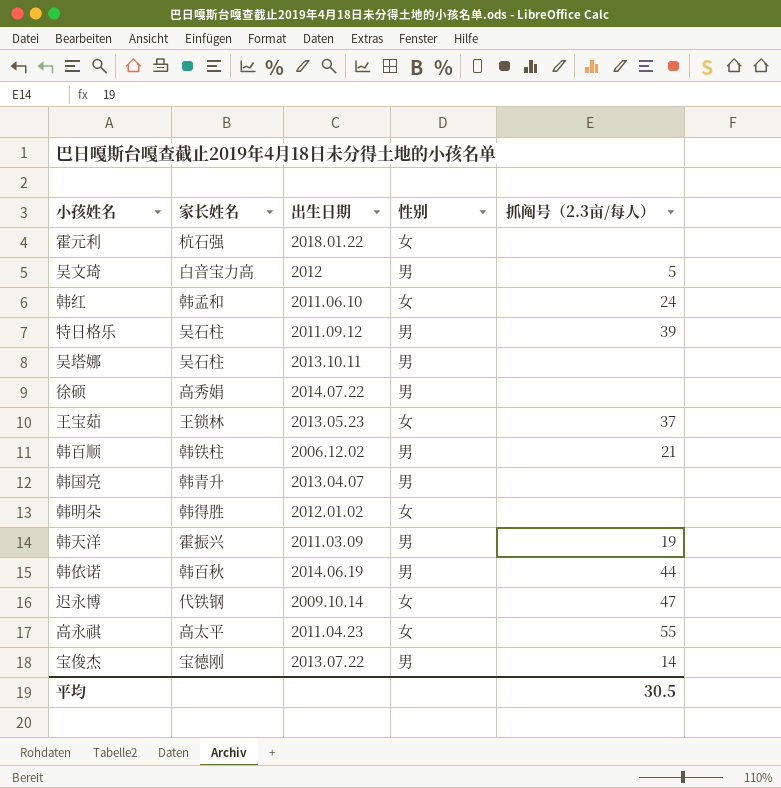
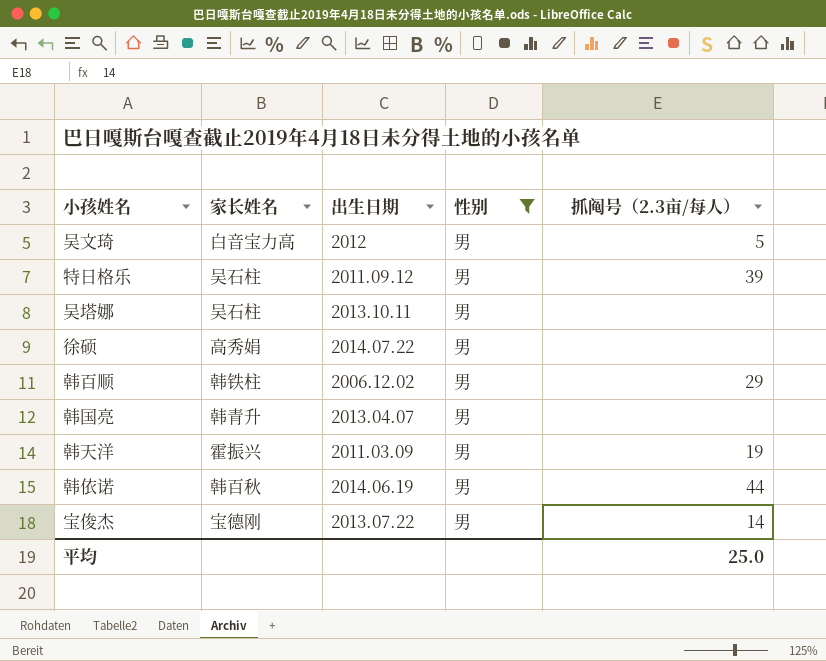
filter: none -> 性别 = 男
韩百顺 | 抓阄号（2.3亩/每人）: 21 -> 29
平均 | 抓阄号（2.3亩/每人）: 30.5 -> 25.0

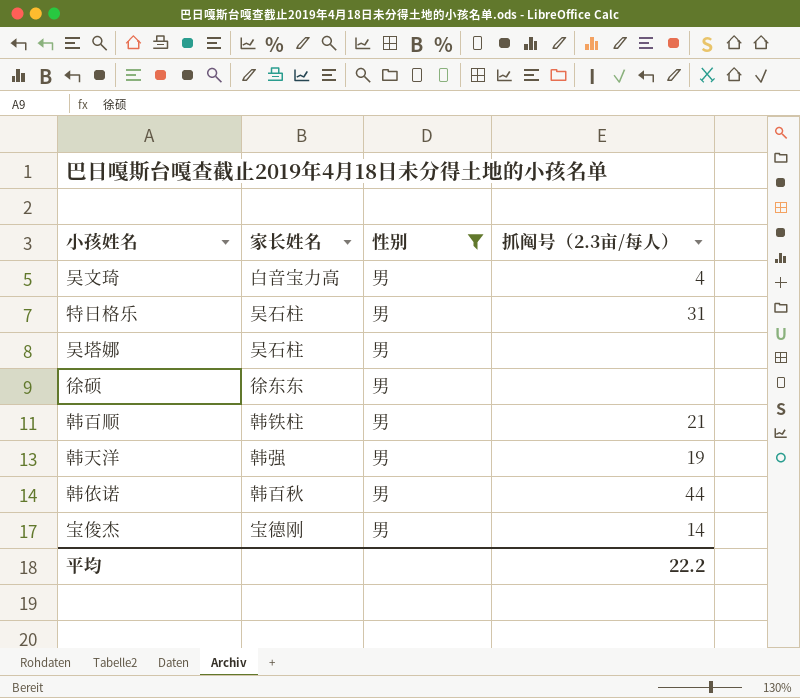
column 出生日期 | position: 3 -> none
row 韩国亮: 韩青升 | 2013.04.07 | 男 | none -> none
吴文琦 | 抓阄号（2.3亩/每人）: 5 -> 4
特日格乐 | 抓阄号（2.3亩/每人）: 39 -> 31
徐硕 | 家长姓名: 高秀娟 -> 徐东东
韩百顺 | 抓阄号（2.3亩/每人）: 29 -> 21
韩天洋 | 家长姓名: 霍振兴 -> 韩强
平均 | 抓阄号（2.3亩/每人）: 25.0 -> 22.2

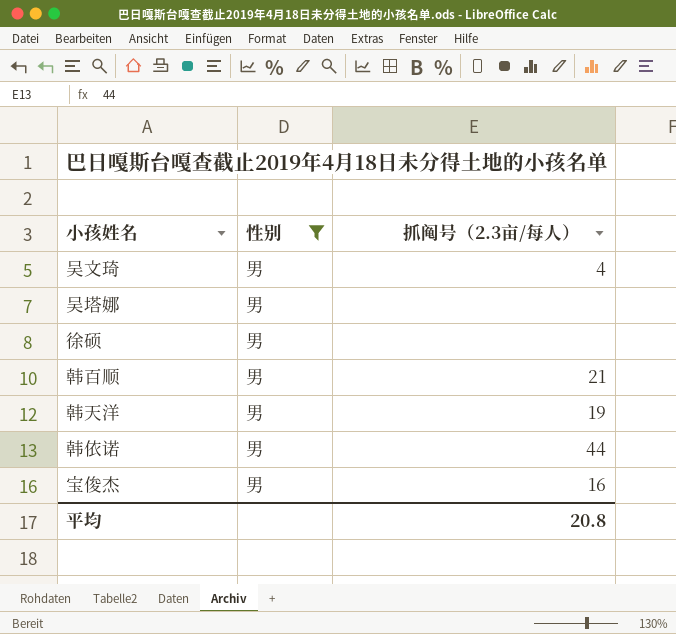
column 家长姓名 | position: 2 -> none
row 特日格乐: 吴石柱 | 男 | 31 -> none
宝俊杰 | 抓阄号（2.3亩/每人）: 14 -> 16
平均 | 抓阄号（2.3亩/每人）: 22.2 -> 20.8

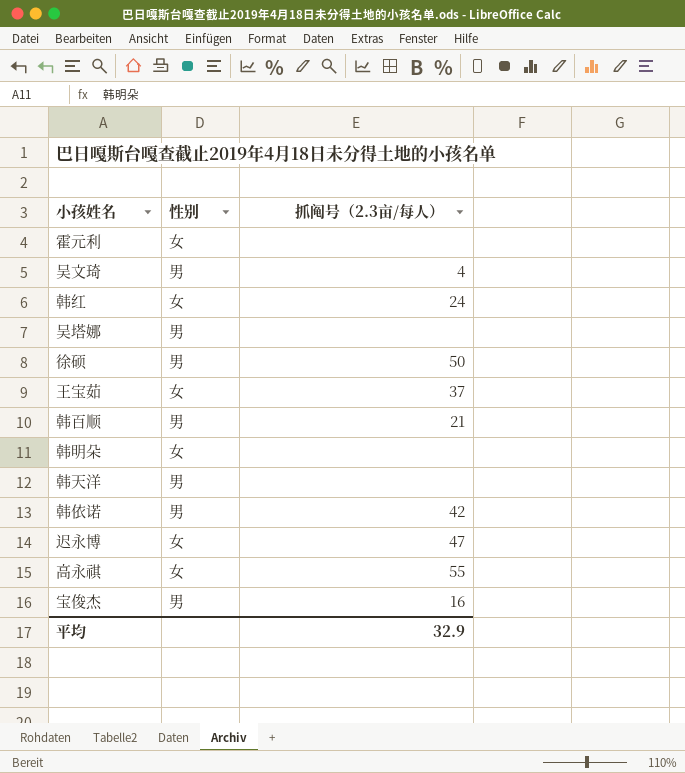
filter: 性别 = 男 -> none
徐硕 | 抓阄号（2.3亩/每人）: none -> 50
韩天洋 | 抓阄号（2.3亩/每人）: 19 -> none
韩依诺 | 抓阄号（2.3亩/每人）: 44 -> 42
平均 | 抓阄号（2.3亩/每人）: 20.8 -> 32.9

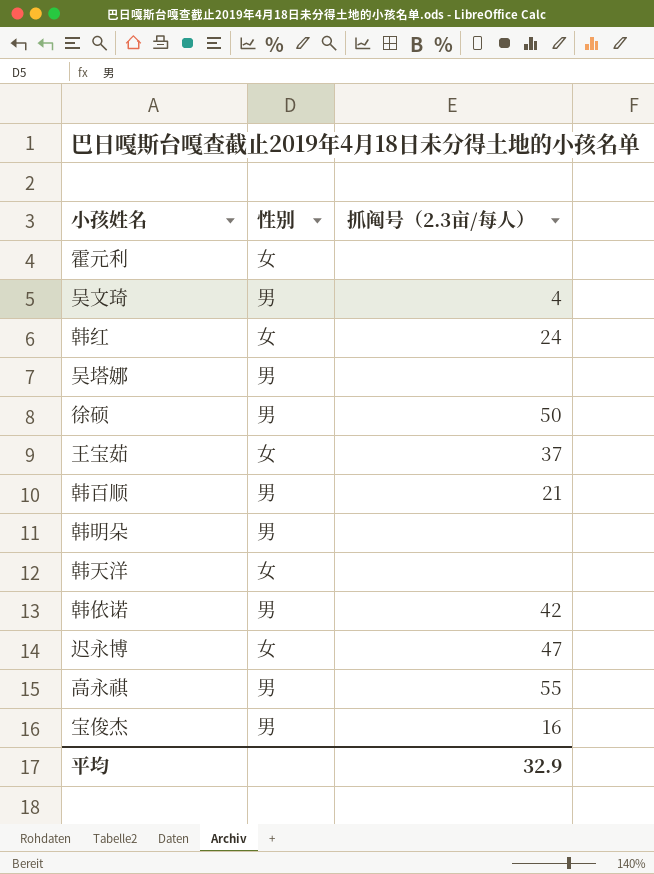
韩明朵 | 性别: 女 -> 男
韩天洋 | 性别: 男 -> 女
高永祺 | 性别: 女 -> 男

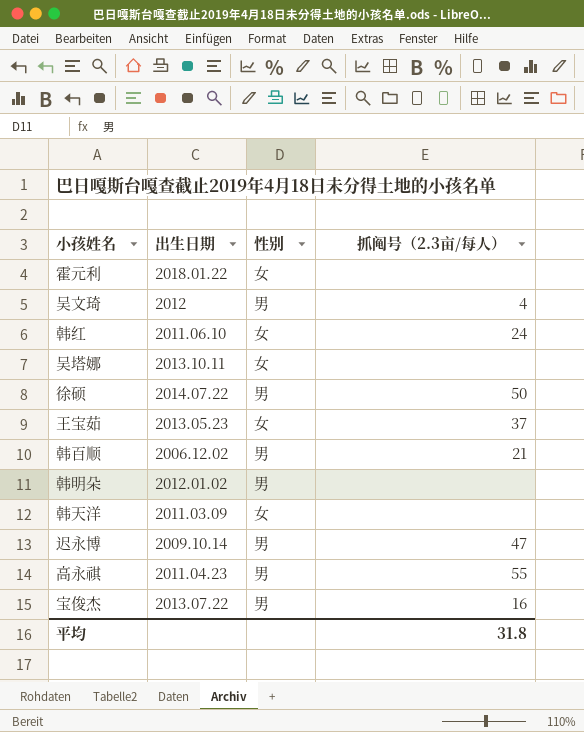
column 出生日期 | position: none -> 2
row 韩依诺: 男 | 42 -> none
吴塔娜 | 性别: 男 -> 女
迟永博 | 性别: 女 -> 男
平均 | 抓阄号（2.3亩/每人）: 32.9 -> 31.8

